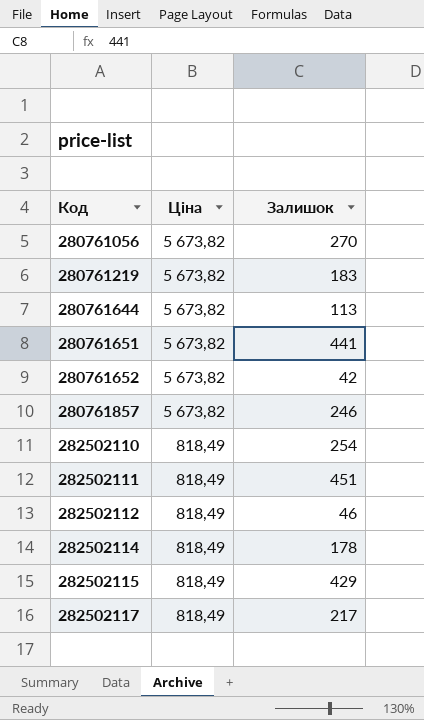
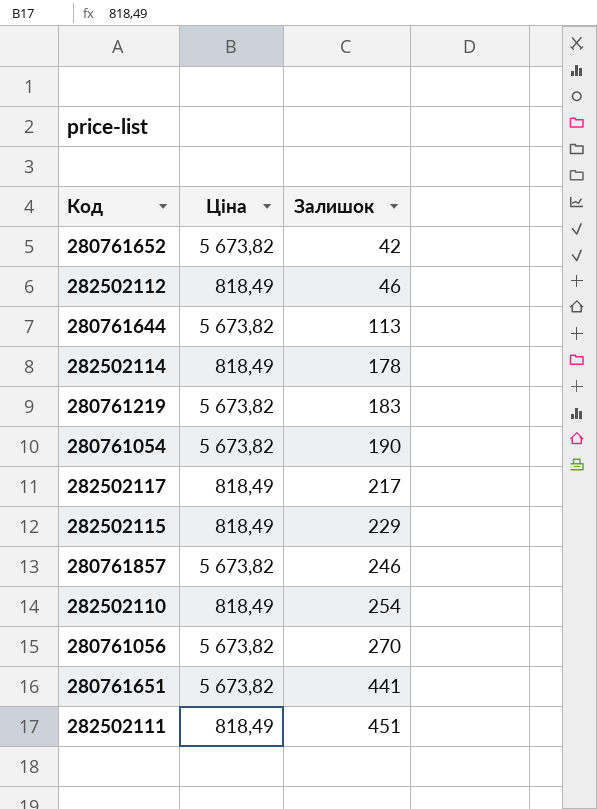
row order: Код ascending -> Залишок ascending
row 280761054: none -> 5 673,82 | 190
282502115 | Залишок: 429 -> 229

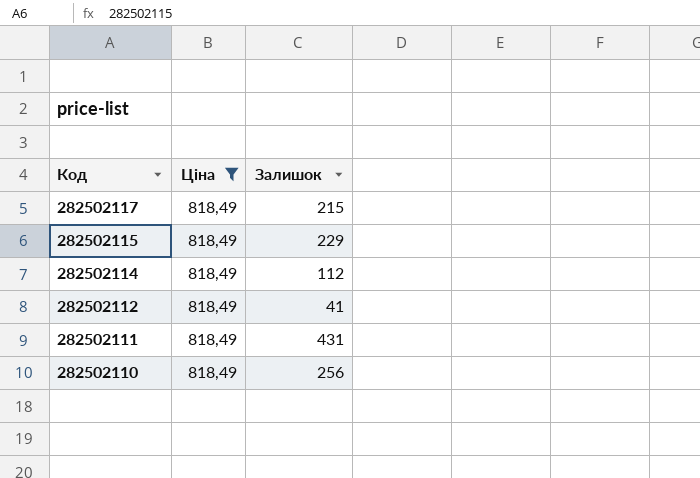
filter: none -> Ціна = 818,49
row order: Залишок ascending -> Код descending
282502117 | Залишок: 217 -> 215
282502114 | Залишок: 178 -> 112
282502112 | Залишок: 46 -> 41
282502111 | Залишок: 451 -> 431
282502110 | Залишок: 254 -> 256

